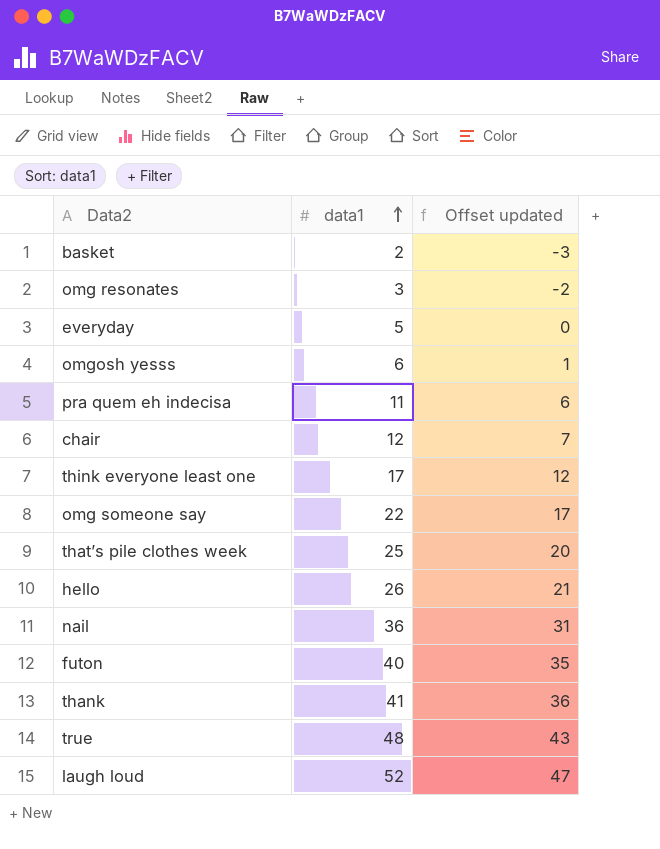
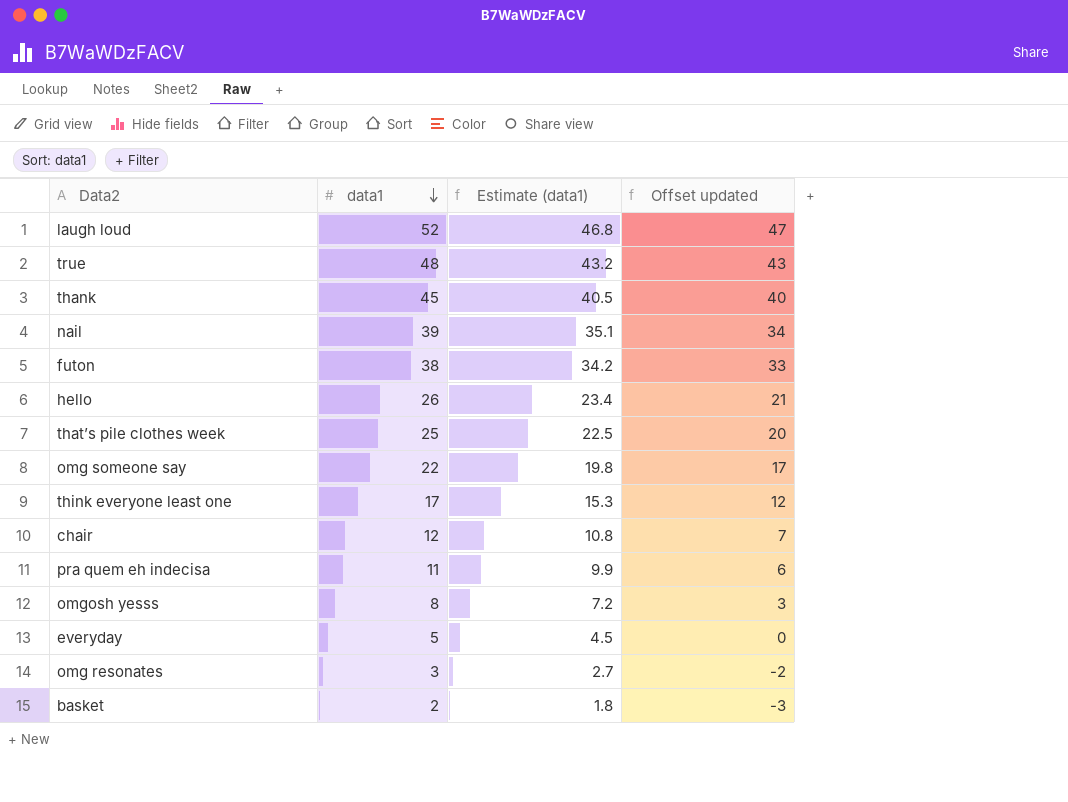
row order: data1 ascending -> data1 descending
column Estimate (data1) | formula: none -> [data1] * 0.9
thank | data1: 41 -> 45
thank | Offset updated: 36 -> 40
nail | data1: 36 -> 39
nail | Offset updated: 31 -> 34
futon | data1: 40 -> 38
futon | Offset updated: 35 -> 33
omgosh yesss | data1: 6 -> 8
omgosh yesss | Offset updated: 1 -> 3

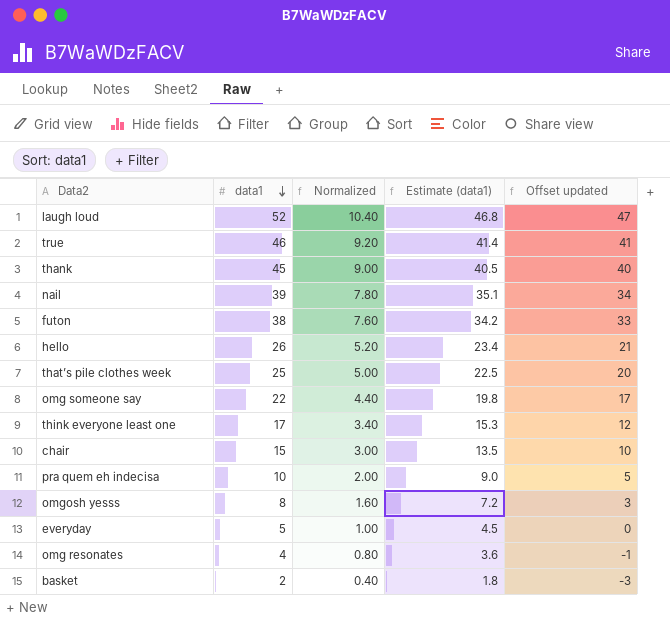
column Normalized | formula: none -> [data1] * 0.2
true | data1: 48 -> 46
true | Estimate (data1): 43.2 -> 41.4
true | Offset updated: 43 -> 41
chair | data1: 12 -> 15
chair | Estimate (data1): 10.8 -> 13.5
chair | Offset updated: 7 -> 10
pra quem eh indecisa | data1: 11 -> 10
pra quem eh indecisa | Estimate (data1): 9.9 -> 9.0
pra quem eh indecisa | Offset updated: 6 -> 5
omg resonates | data1: 3 -> 4
omg resonates | Estimate (data1): 2.7 -> 3.6
omg resonates | Offset updated: -2 -> -1

